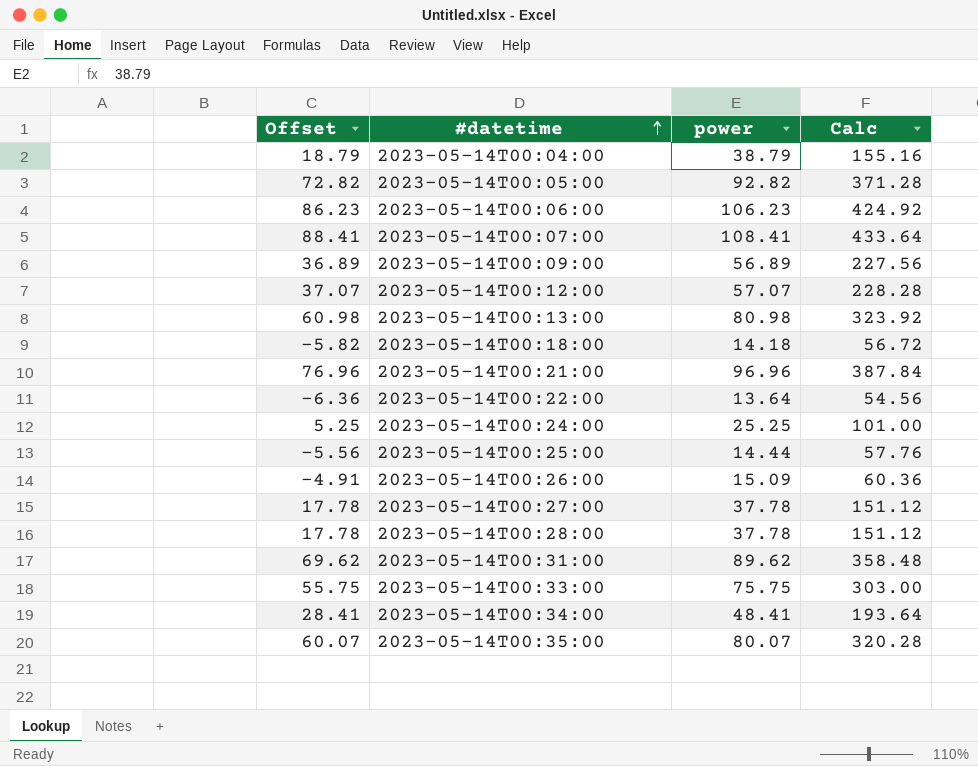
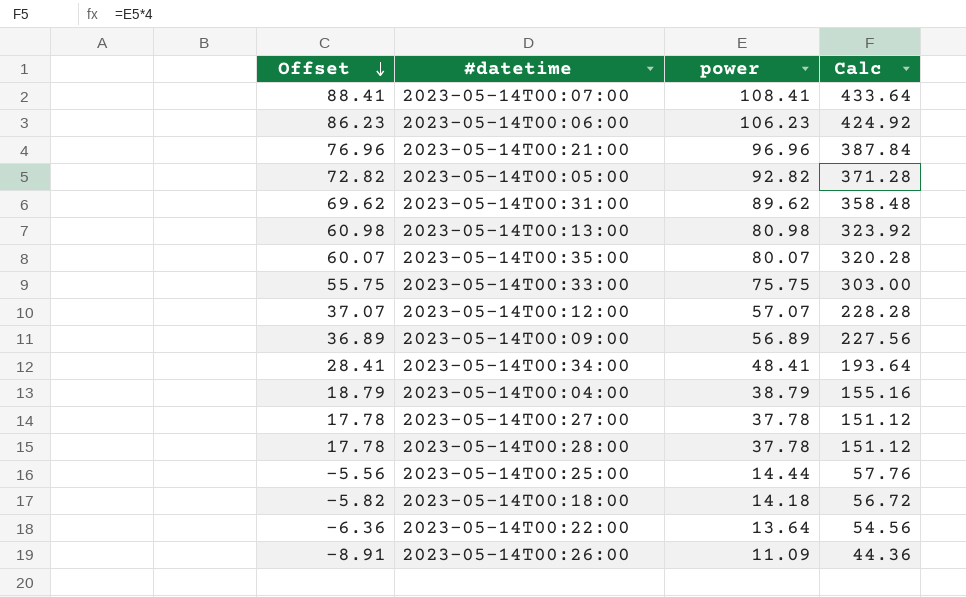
row order: #datetime ascending -> Offset descending
row 2023-05-14T00:24:00: 5.25 | 25.25 | 101.00 -> none
2023-05-14T00:26:00 | Offset: -4.91 -> -8.91
2023-05-14T00:26:00 | power: 15.09 -> 11.09
2023-05-14T00:26:00 | Calc: 60.36 -> 44.36

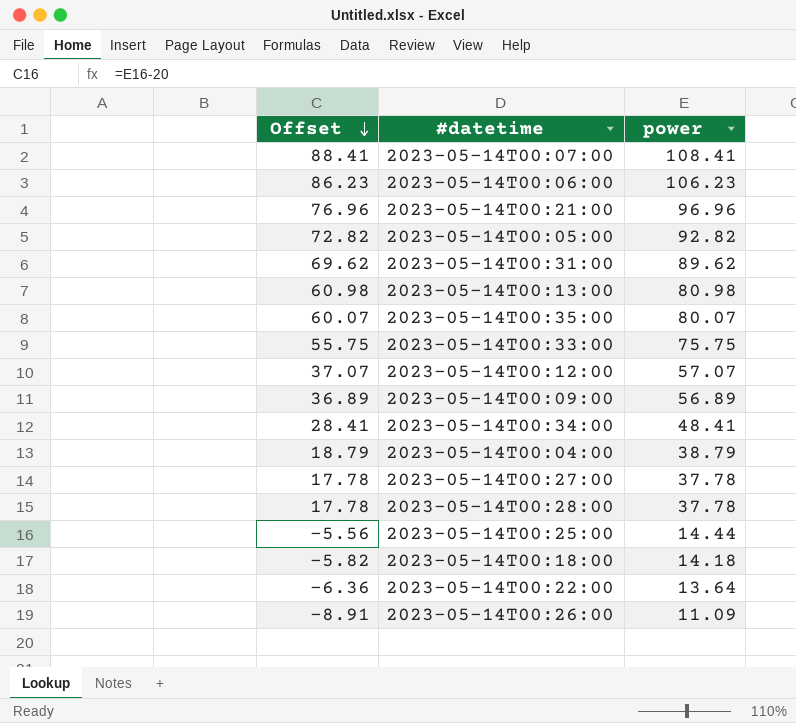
column Calc | formula: [power] * 4 -> none

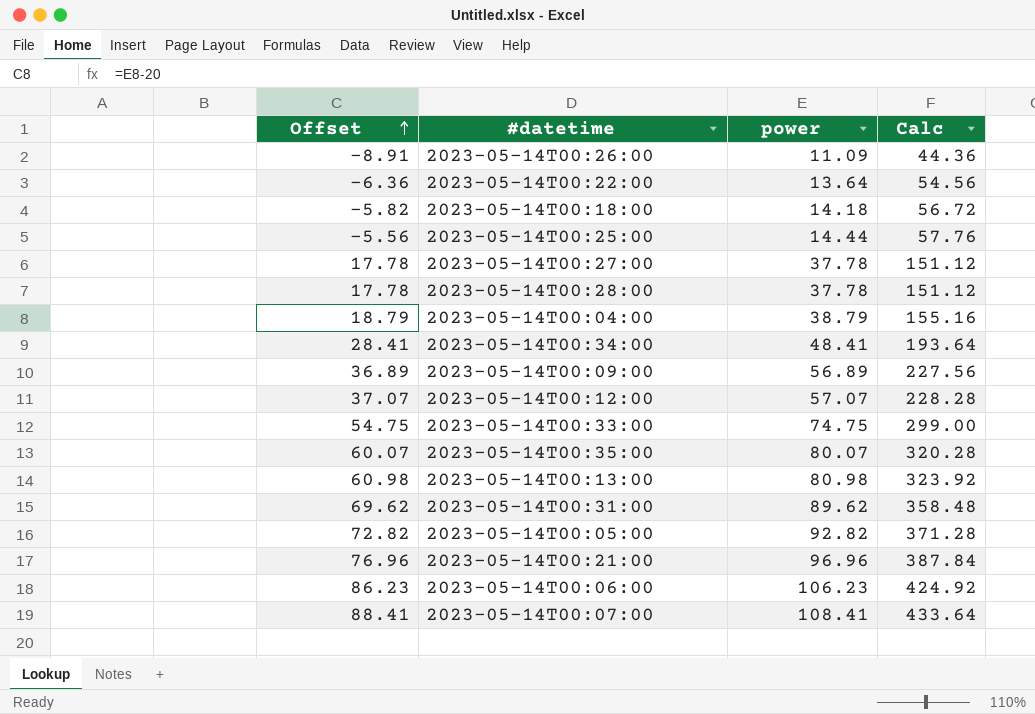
row order: Offset descending -> Offset ascending
column Calc | formula: none -> [power] * 4
2023-05-14T00:33:00 | Offset: 55.75 -> 54.75
2023-05-14T00:33:00 | power: 75.75 -> 74.75

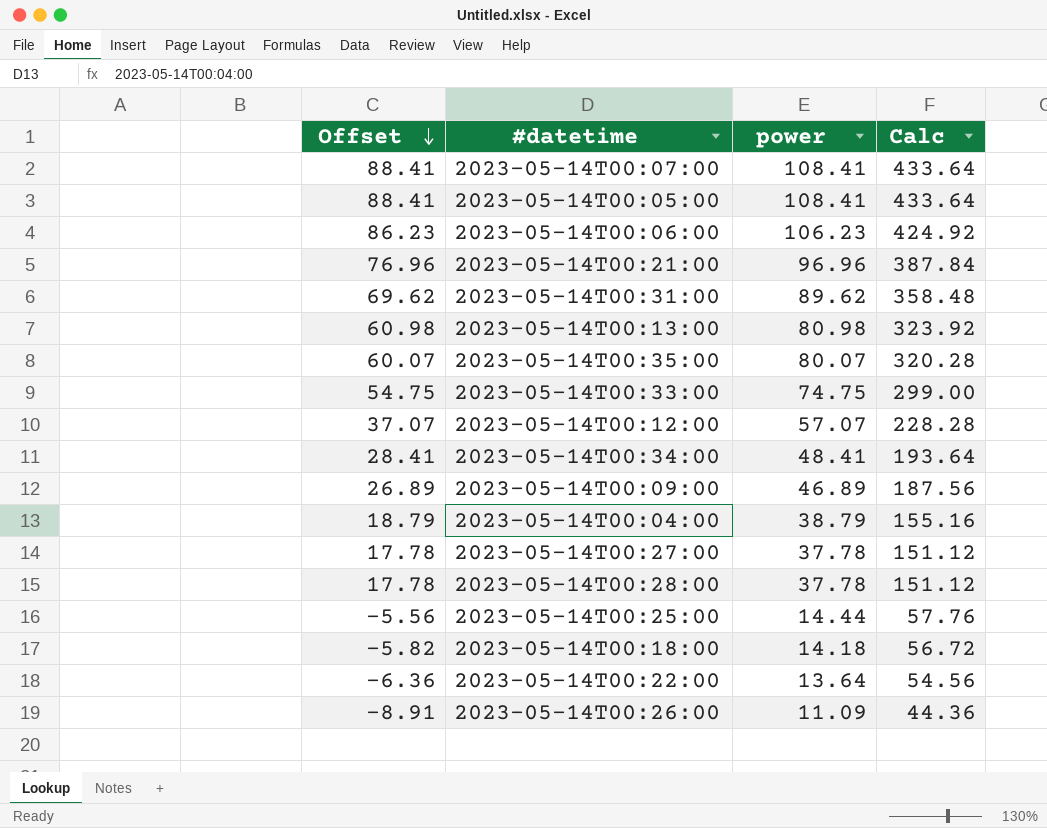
row order: Offset ascending -> Offset descending
2023-05-14T00:05:00 | Offset: 72.82 -> 88.41
2023-05-14T00:05:00 | power: 92.82 -> 108.41
2023-05-14T00:05:00 | Calc: 371.28 -> 433.64
2023-05-14T00:09:00 | Offset: 36.89 -> 26.89
2023-05-14T00:09:00 | power: 56.89 -> 46.89
2023-05-14T00:09:00 | Calc: 227.56 -> 187.56

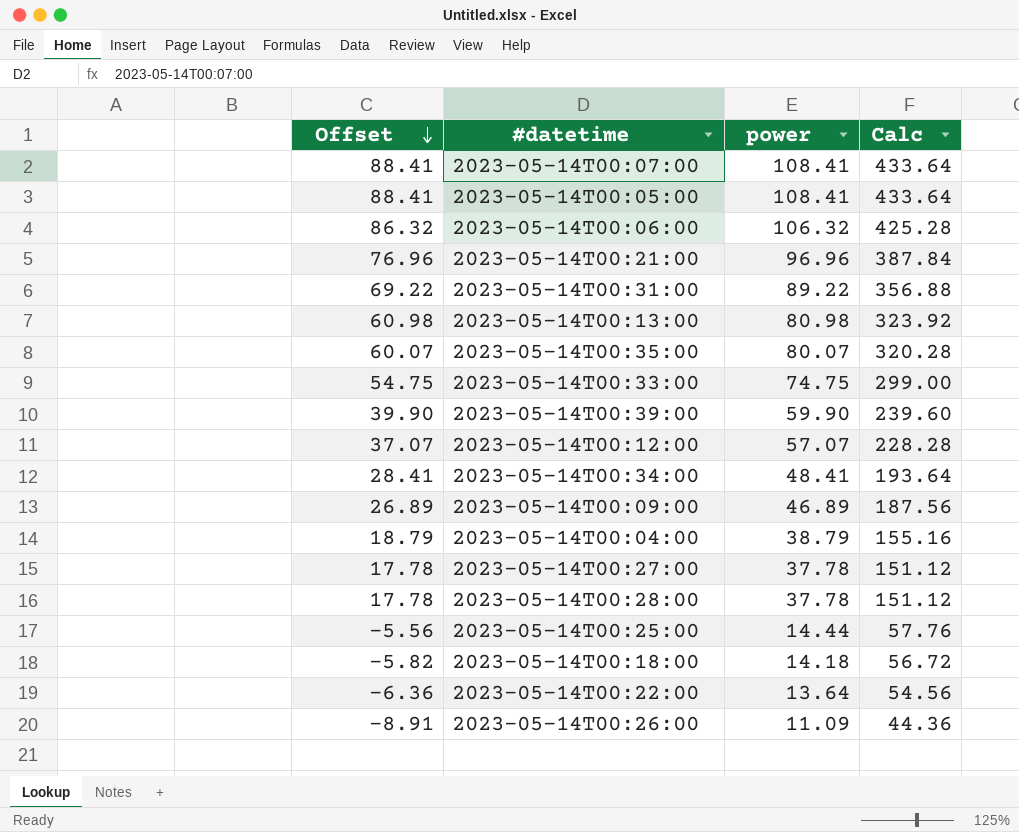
2023-05-14T00:06:00 | Offset: 86.23 -> 86.32
2023-05-14T00:06:00 | power: 106.23 -> 106.32
2023-05-14T00:06:00 | Calc: 424.92 -> 425.28
2023-05-14T00:31:00 | Offset: 69.62 -> 69.22
2023-05-14T00:31:00 | power: 89.62 -> 89.22
2023-05-14T00:31:00 | Calc: 358.48 -> 356.88
row 2023-05-14T00:39:00: none -> 39.90 | 59.90 | 239.60

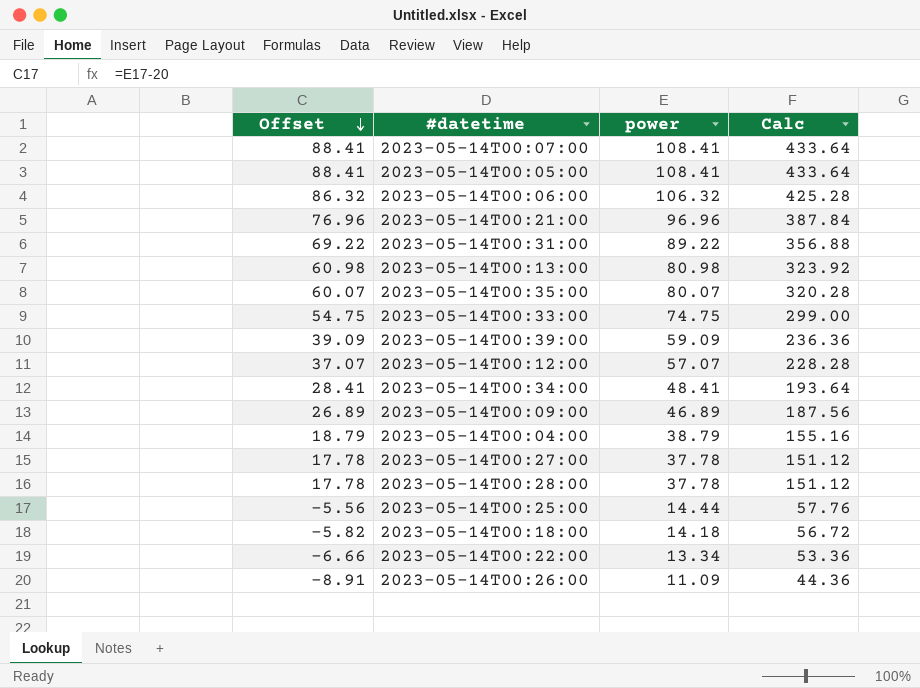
2023-05-14T00:39:00 | Offset: 39.90 -> 39.09
2023-05-14T00:39:00 | power: 59.90 -> 59.09
2023-05-14T00:39:00 | Calc: 239.60 -> 236.36
2023-05-14T00:22:00 | Offset: -6.36 -> -6.66
2023-05-14T00:22:00 | power: 13.64 -> 13.34
2023-05-14T00:22:00 | Calc: 54.56 -> 53.36

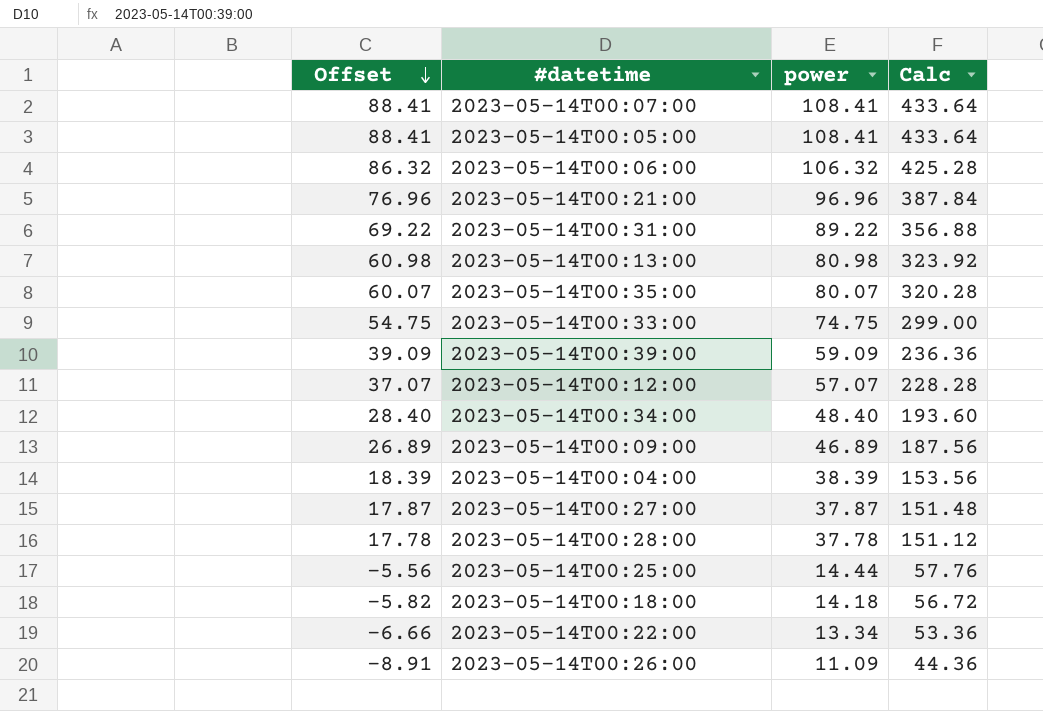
2023-05-14T00:34:00 | Offset: 28.41 -> 28.40
2023-05-14T00:34:00 | power: 48.41 -> 48.40
2023-05-14T00:34:00 | Calc: 193.64 -> 193.60
2023-05-14T00:04:00 | Offset: 18.79 -> 18.39
2023-05-14T00:04:00 | power: 38.79 -> 38.39
2023-05-14T00:04:00 | Calc: 155.16 -> 153.56
2023-05-14T00:27:00 | Offset: 17.78 -> 17.87
2023-05-14T00:27:00 | power: 37.78 -> 37.87
2023-05-14T00:27:00 | Calc: 151.12 -> 151.48

